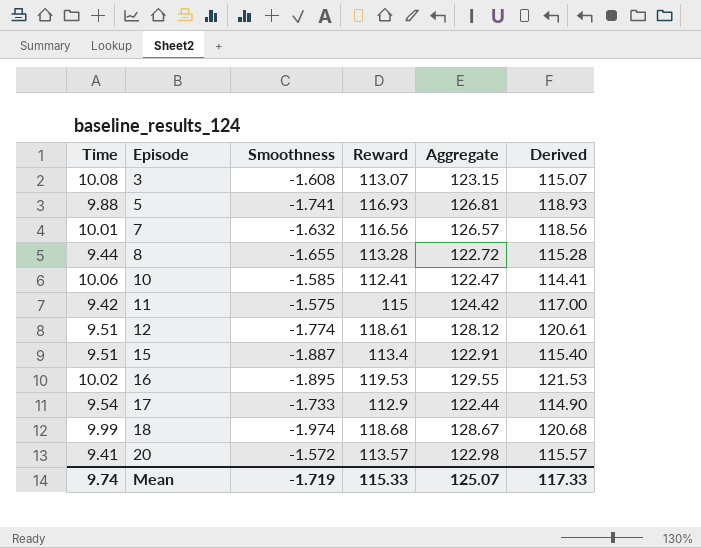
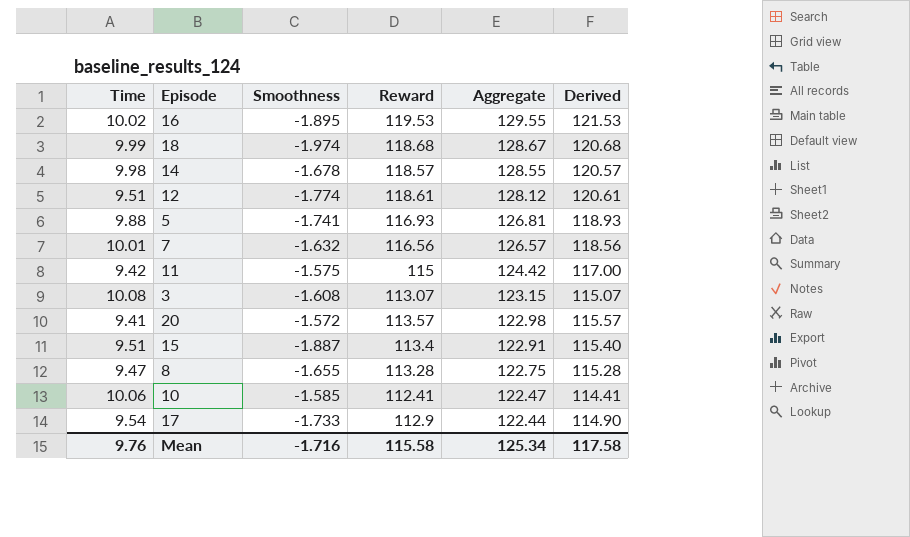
row order: Episode ascending -> Aggregate descending
row 14: none -> 9.98 | -1.678 | 118.57 | 128.55 | 120.57
8 | Time: 9.44 -> 9.47
8 | Aggregate: 122.72 -> 122.75
Mean | Time: 9.74 -> 9.76
Mean | Smoothness: -1.719 -> -1.716
Mean | Reward: 115.33 -> 115.58
Mean | Aggregate: 125.07 -> 125.34
Mean | Derived: 117.33 -> 117.58

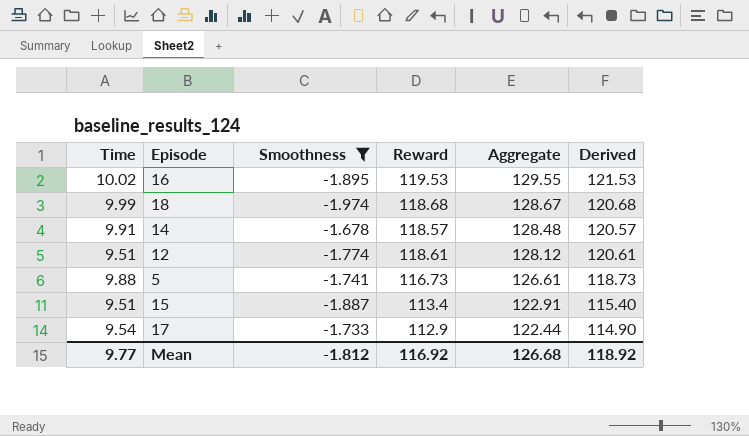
filter: none -> Smoothness <= -1.678
14 | Time: 9.98 -> 9.91
14 | Aggregate: 128.55 -> 128.48
5 | Reward: 116.93 -> 116.73
5 | Aggregate: 126.81 -> 126.61
5 | Derived: 118.93 -> 118.73
Mean | Time: 9.76 -> 9.77
Mean | Smoothness: -1.716 -> -1.812
Mean | Reward: 115.58 -> 116.92
Mean | Aggregate: 125.34 -> 126.68
Mean | Derived: 117.58 -> 118.92

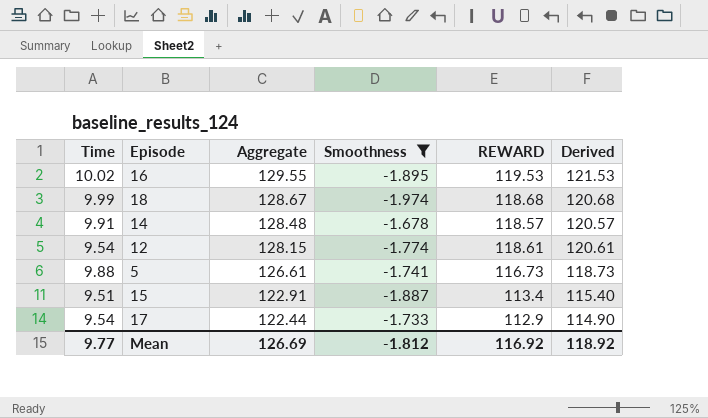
column Aggregate | position: 5 -> 3
column name: Reward -> REWARD
12 | Time: 9.51 -> 9.54
12 | Aggregate: 128.12 -> 128.15
Mean | Aggregate: 126.68 -> 126.69

